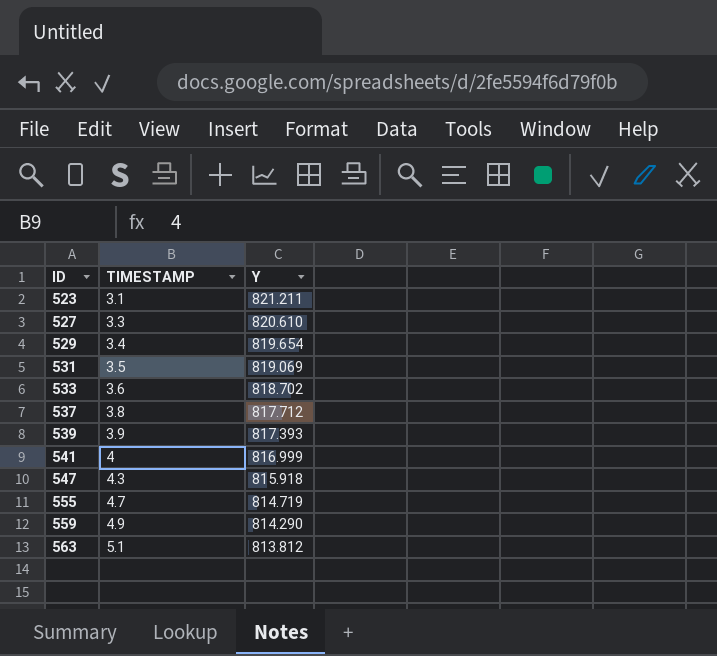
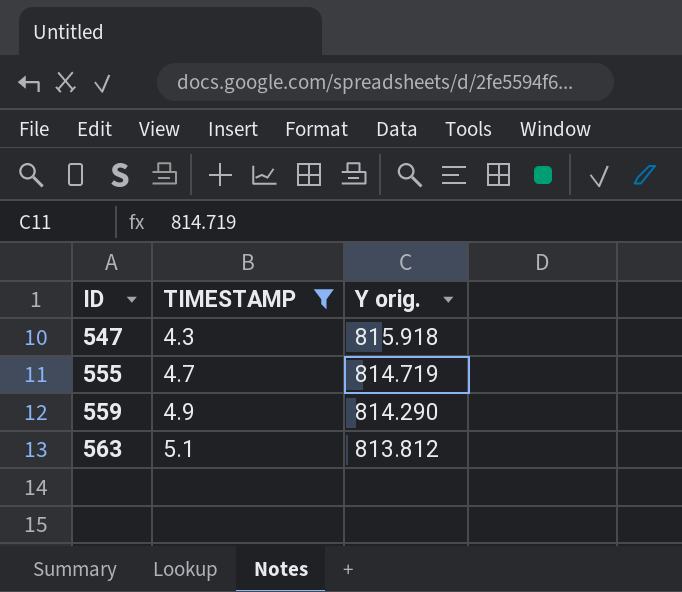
filter: none -> TIMESTAMP >= 4.3
column name: Y -> Y orig.

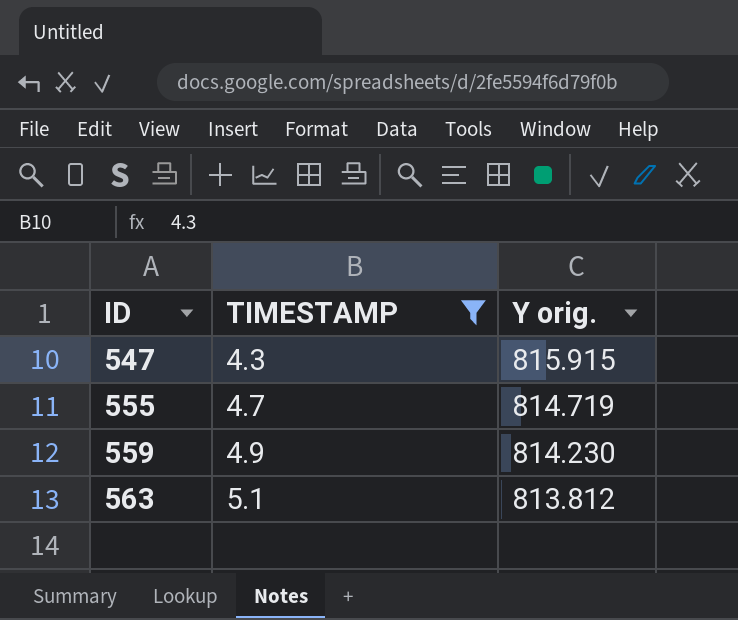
547 | Y orig.: 815.918 -> 815.915
559 | Y orig.: 814.290 -> 814.230

